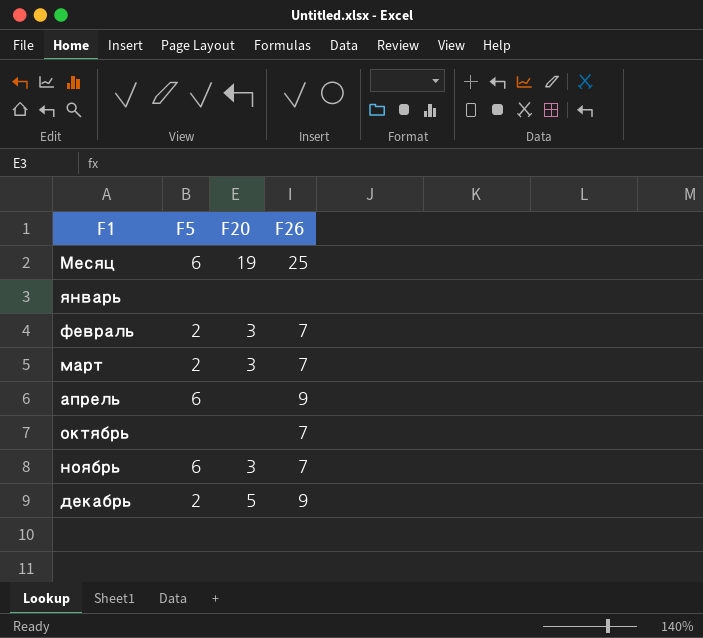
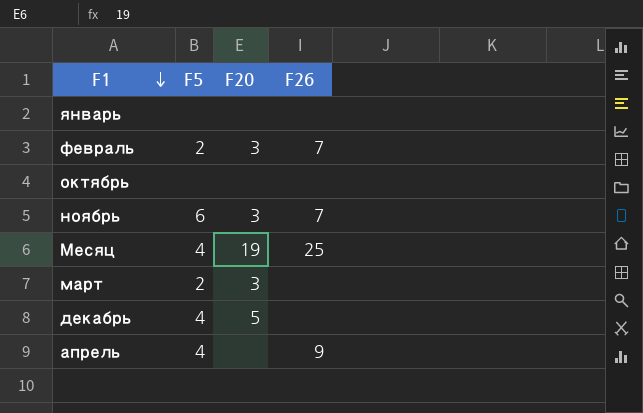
row order: none -> F1 descending
октябрь | F26: 7 -> none
Месяц | F5: 6 -> 4
март | F26: 7 -> none
декабрь | F5: 2 -> 4
декабрь | F26: 9 -> none
апрель | F5: 6 -> 4

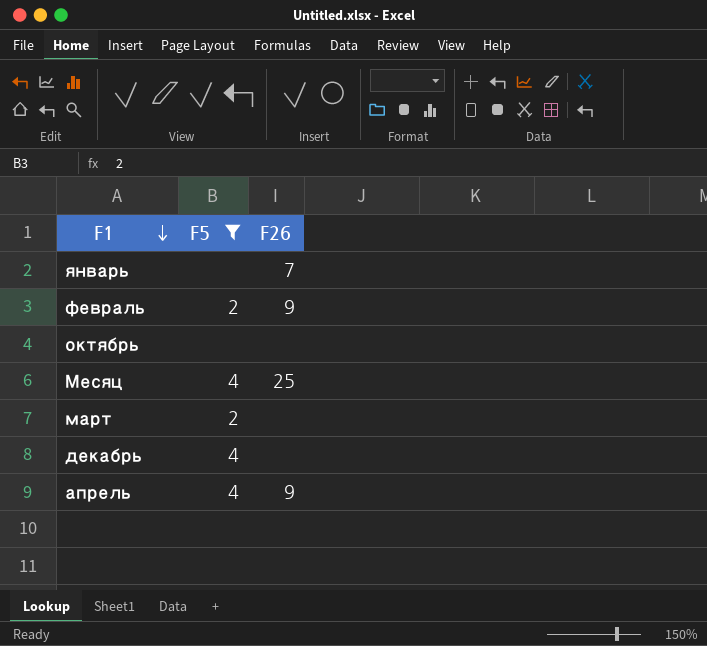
filter: none -> F5 != 6
column F20 | position: 3 -> none
январь | F26: none -> 7
февраль | F26: 7 -> 9

